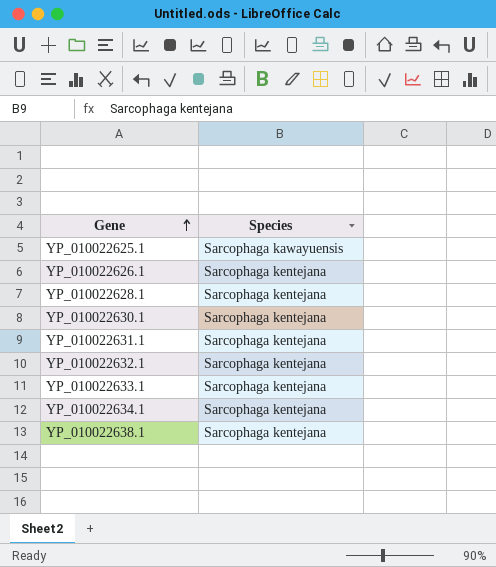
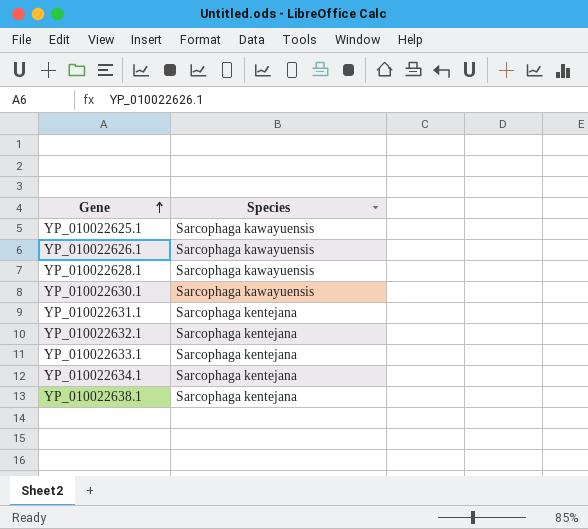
YP_010022626.1 | Species: Sarcophaga kentejana -> Sarcophaga kawayuensis
YP_010022628.1 | Species: Sarcophaga kentejana -> Sarcophaga kawayuensis
YP_010022630.1 | Species: Sarcophaga kentejana -> Sarcophaga kawayuensis

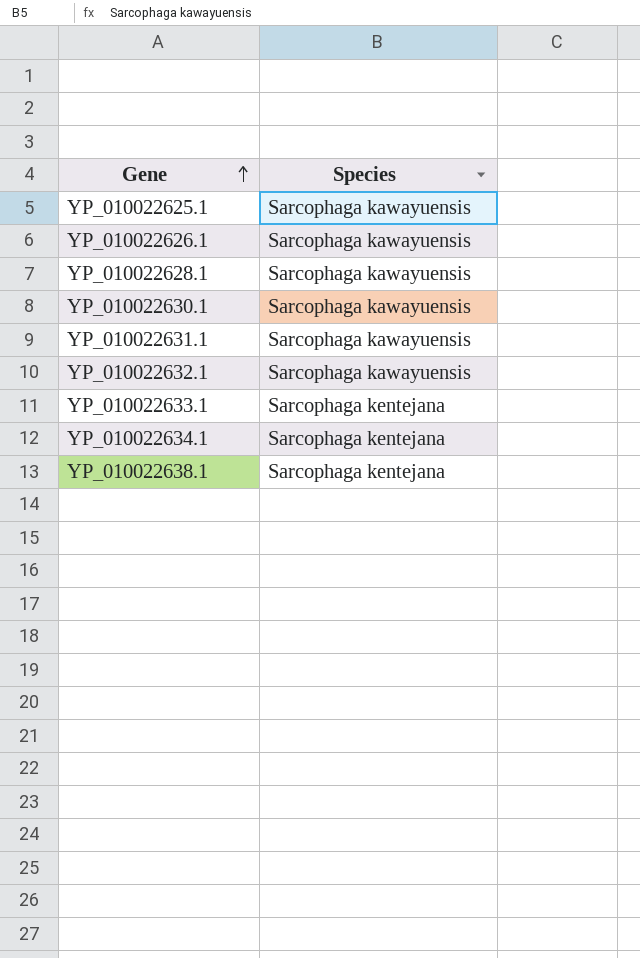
YP_010022631.1 | Species: Sarcophaga kentejana -> Sarcophaga kawayuensis
YP_010022632.1 | Species: Sarcophaga kentejana -> Sarcophaga kawayuensis

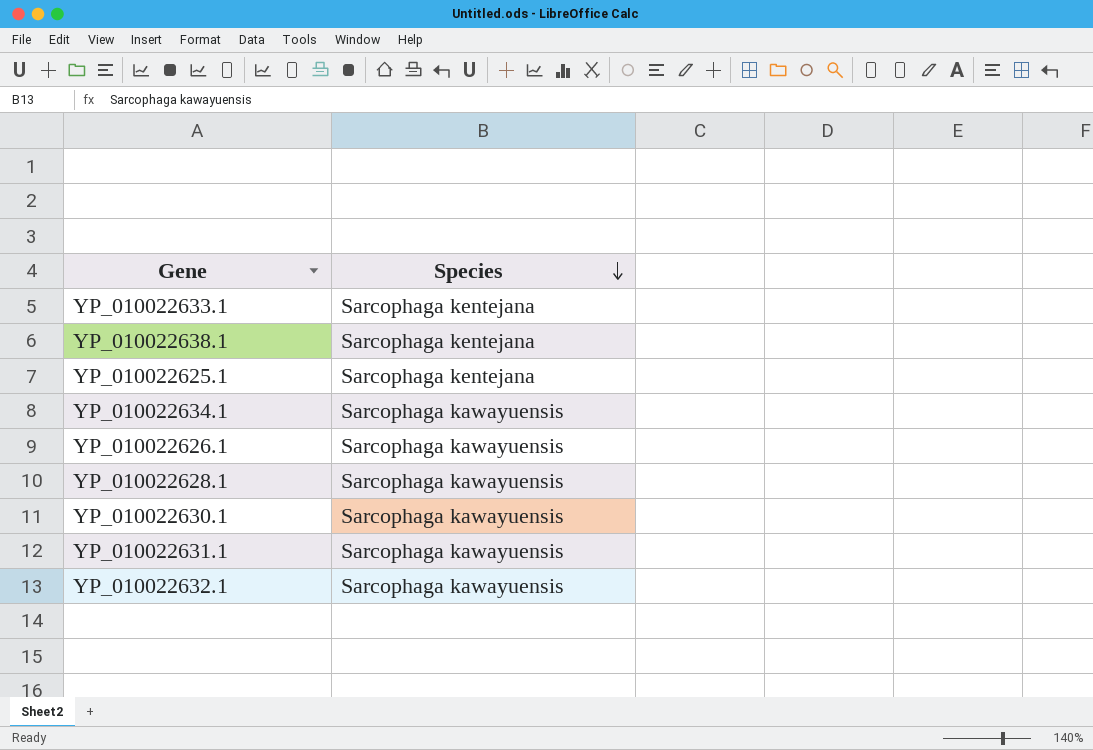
row order: Gene ascending -> Species descending
YP_010022625.1 | Species: Sarcophaga kawayuensis -> Sarcophaga kentejana
YP_010022634.1 | Species: Sarcophaga kentejana -> Sarcophaga kawayuensis

